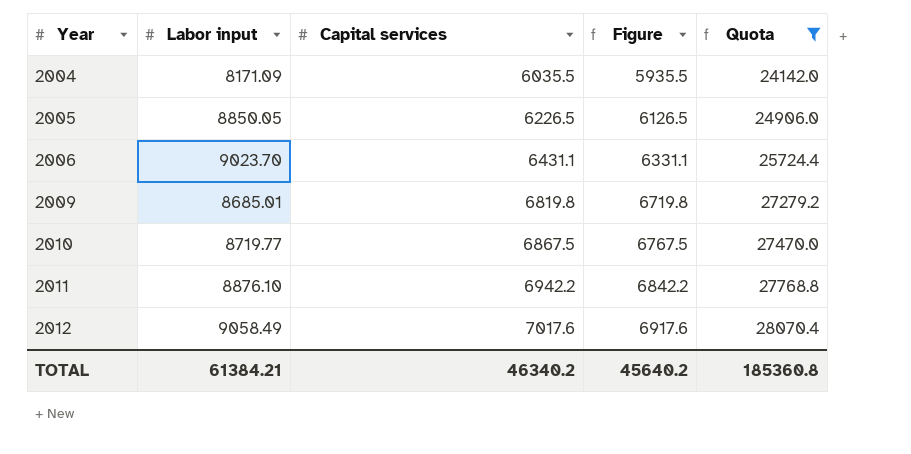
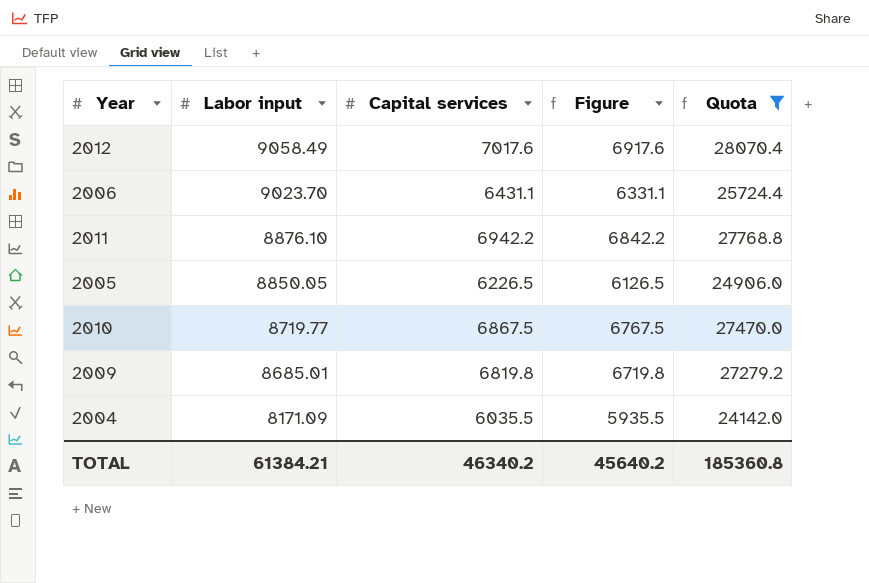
row order: Year ascending -> Labor input descending

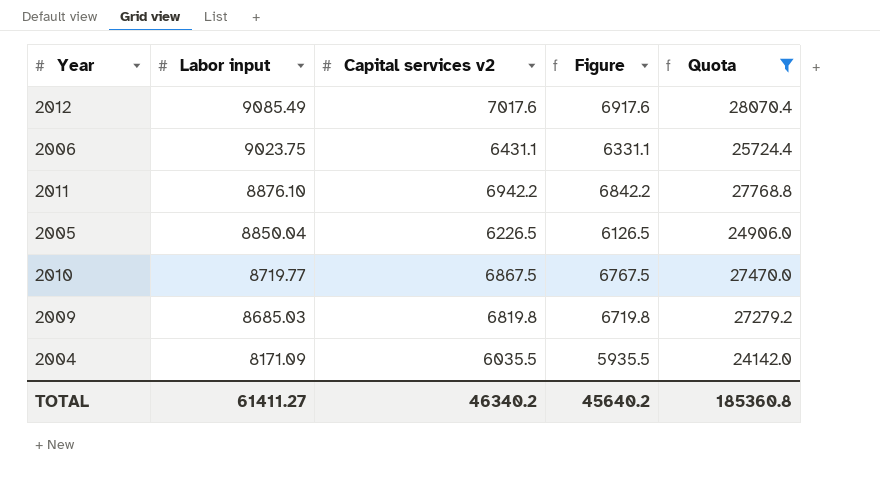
column name: Capital services -> Capital services v2
2012 | Labor input: 9058.49 -> 9085.49
2006 | Labor input: 9023.70 -> 9023.75
2005 | Labor input: 8850.05 -> 8850.04
2009 | Labor input: 8685.01 -> 8685.03
TOTAL | Labor input: 61384.21 -> 61411.27

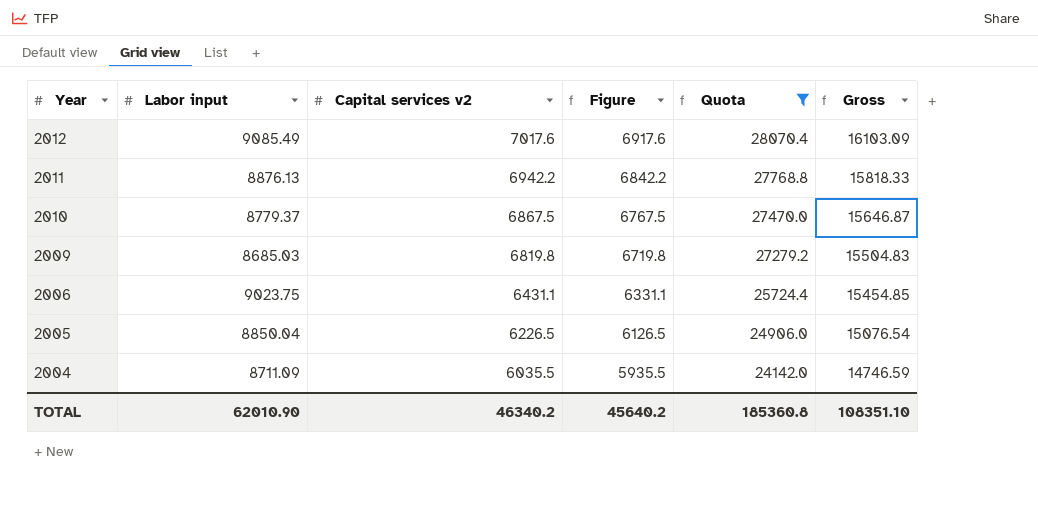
row order: Labor input descending -> Year descending
column Gross | formula: none -> [Labor input] + [Capital services v2]
2011 | Labor input: 8876.10 -> 8876.13
2010 | Labor input: 8719.77 -> 8779.37
2004 | Labor input: 8171.09 -> 8711.09
TOTAL | Labor input: 61411.27 -> 62010.90

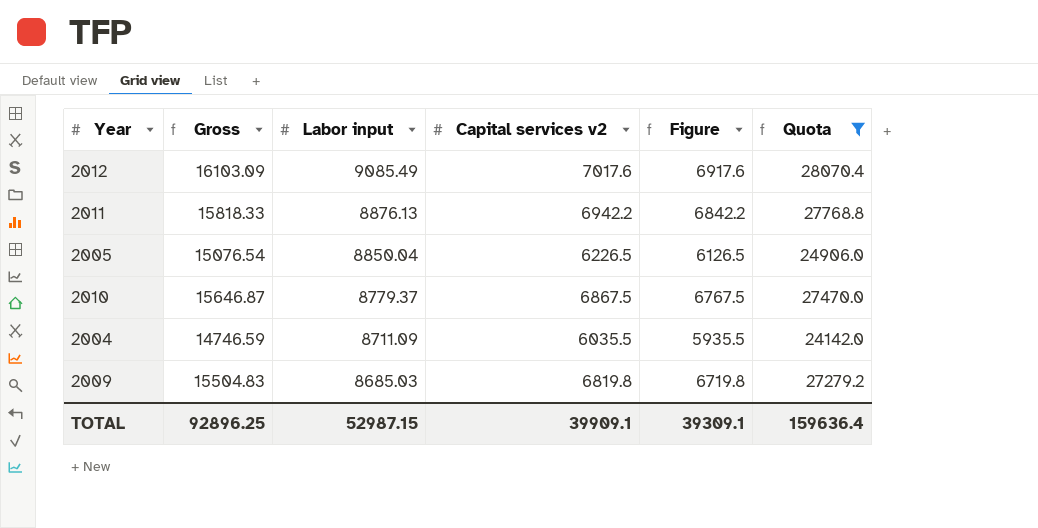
row order: Year descending -> Labor input descending
column Gross | position: 6 -> 2
row 2006: 9023.75 | 6431.1 | 6331.1 | 25724.4 | 15454.85 -> none
TOTAL | Gross: 108351.10 -> 92896.25
TOTAL | Labor input: 62010.90 -> 52987.15
TOTAL | Capital services v2: 46340.2 -> 39909.1
TOTAL | Figure: 45640.2 -> 39309.1
TOTAL | Quota: 185360.8 -> 159636.4

